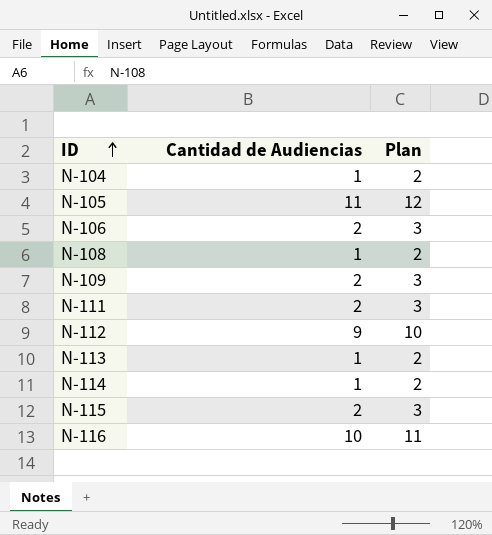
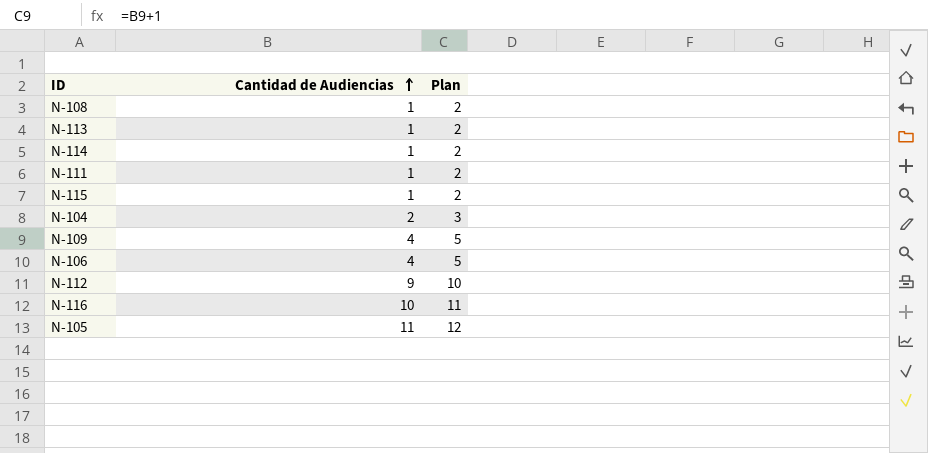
row order: ID ascending -> Cantidad de Audiencias ascending
N-111 | Cantidad de Audiencias: 2 -> 1
N-111 | Plan: 3 -> 2
N-115 | Cantidad de Audiencias: 2 -> 1
N-115 | Plan: 3 -> 2
N-104 | Cantidad de Audiencias: 1 -> 2
N-104 | Plan: 2 -> 3
N-109 | Cantidad de Audiencias: 2 -> 4
N-109 | Plan: 3 -> 5
N-106 | Cantidad de Audiencias: 2 -> 4
N-106 | Plan: 3 -> 5

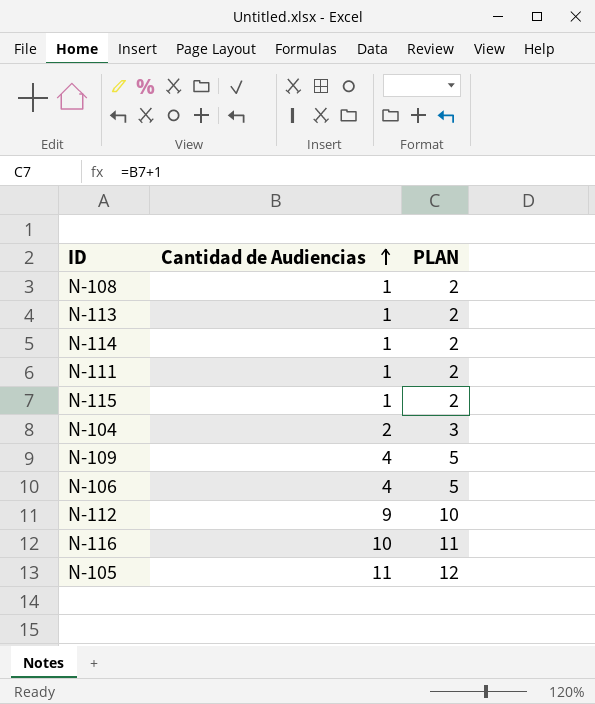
column name: Plan -> PLAN

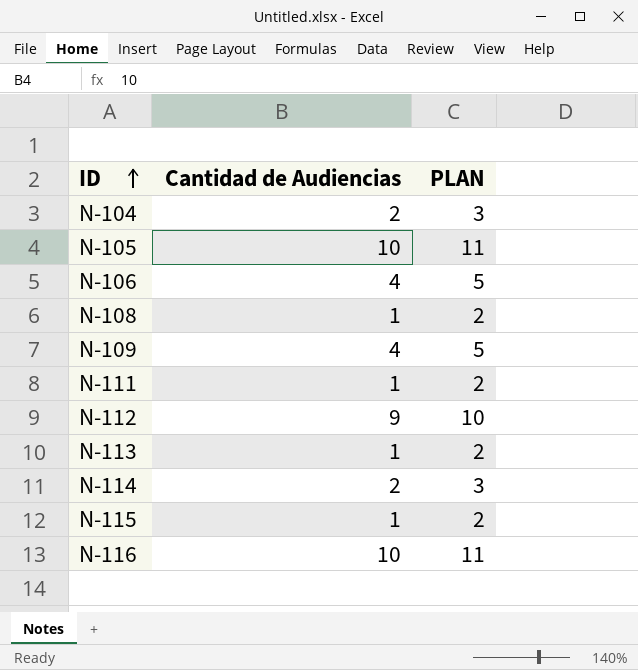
row order: Cantidad de Audiencias ascending -> ID ascending
N-105 | Cantidad de Audiencias: 11 -> 10
N-105 | PLAN: 12 -> 11
N-114 | Cantidad de Audiencias: 1 -> 2
N-114 | PLAN: 2 -> 3

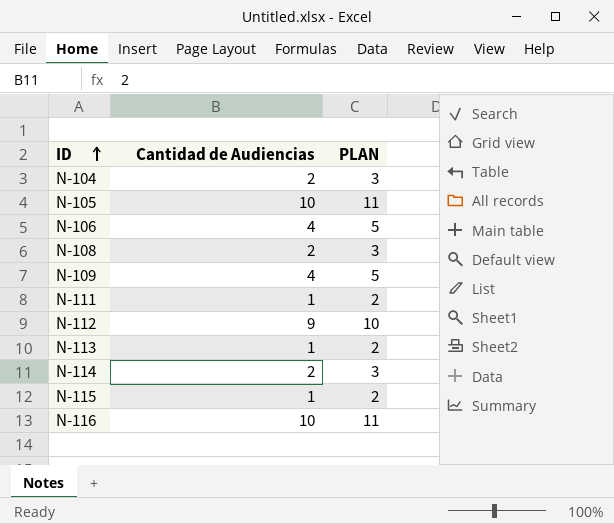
N-108 | Cantidad de Audiencias: 1 -> 2
N-108 | PLAN: 2 -> 3

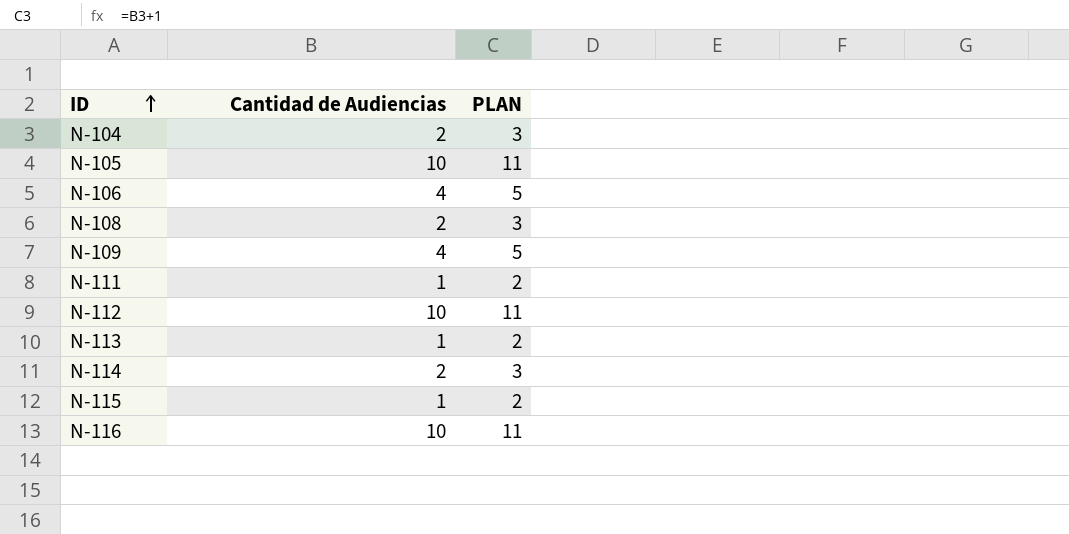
N-112 | Cantidad de Audiencias: 9 -> 10
N-112 | PLAN: 10 -> 11

